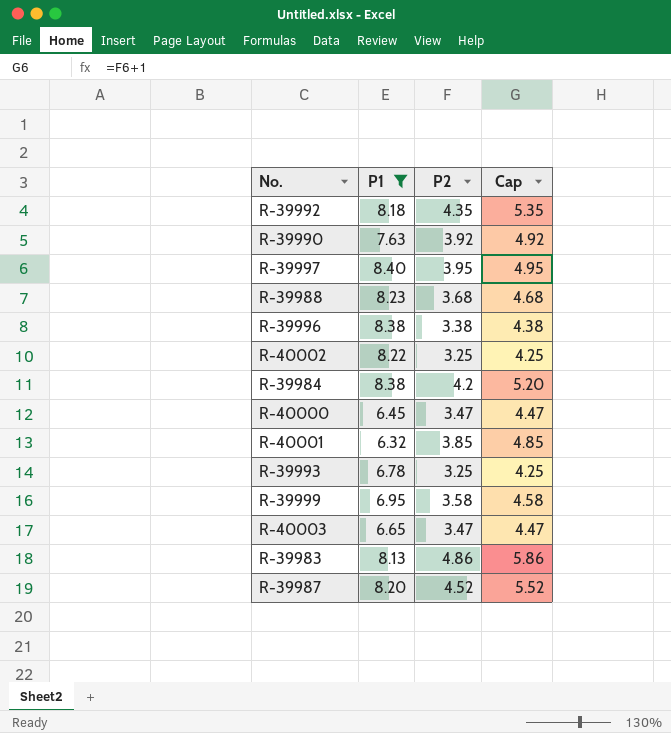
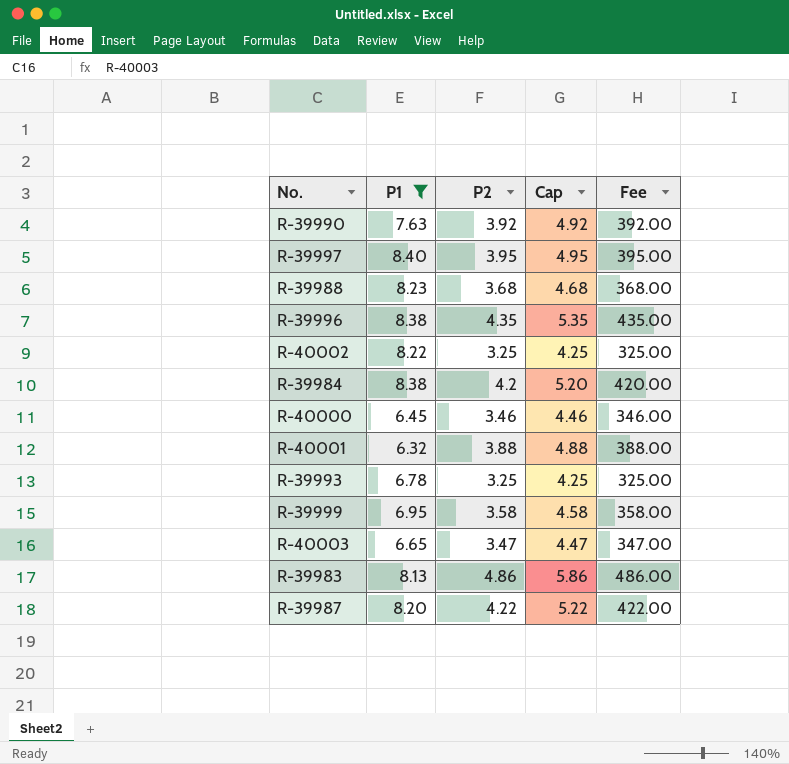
column Fee | formula: none -> [P2] * 100
row R-39992: 8.18 | 4.35 | 5.35 -> none
R-39996 | P2: 3.38 -> 4.35
R-39996 | Cap: 4.38 -> 5.35
R-40000 | P2: 3.47 -> 3.46
R-40000 | Cap: 4.47 -> 4.46
R-40001 | P2: 3.85 -> 3.88
R-40001 | Cap: 4.85 -> 4.88
R-39987 | P2: 4.52 -> 4.22
R-39987 | Cap: 5.52 -> 5.22

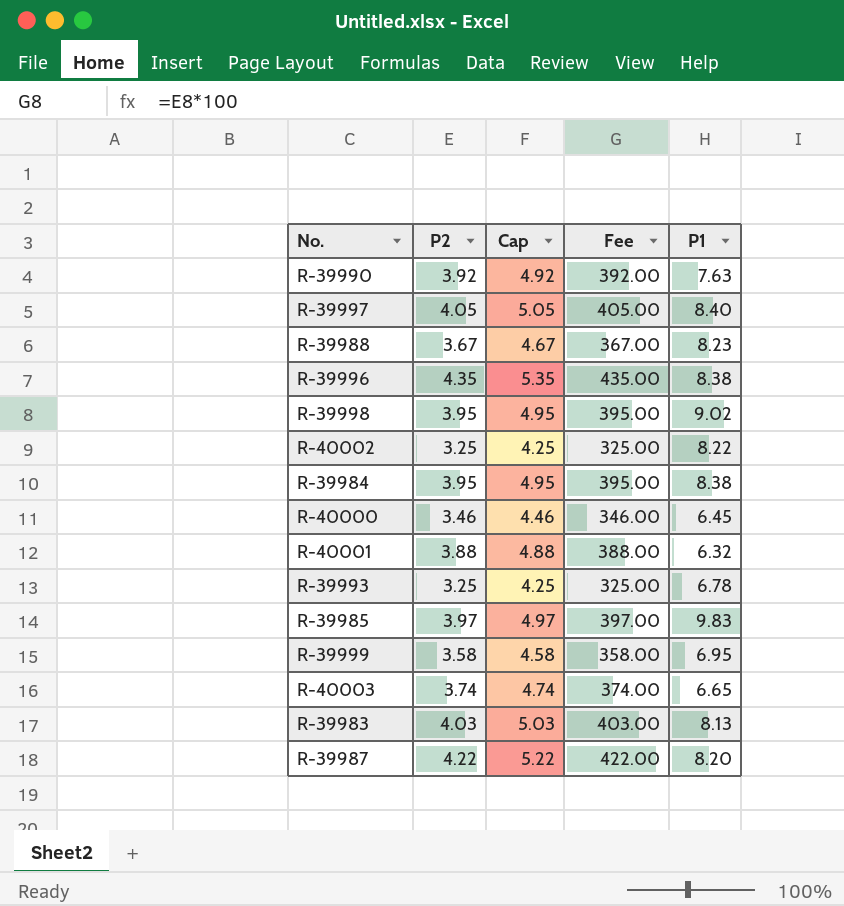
filter: P1 <= 8.40 -> none
column P1 | position: 2 -> 5
R-39997 | P2: 3.95 -> 4.05
R-39997 | Cap: 4.95 -> 5.05
R-39997 | Fee: 395.00 -> 405.00
R-39988 | P2: 3.68 -> 3.67
R-39988 | Cap: 4.68 -> 4.67
R-39988 | Fee: 368.00 -> 367.00
R-39984 | P2: 4.2 -> 3.95
R-39984 | Cap: 5.20 -> 4.95
R-39984 | Fee: 420.00 -> 395.00
R-40003 | P2: 3.47 -> 3.74
R-40003 | Cap: 4.47 -> 4.74
R-40003 | Fee: 347.00 -> 374.00
R-39983 | P2: 4.86 -> 4.03
R-39983 | Cap: 5.86 -> 5.03
R-39983 | Fee: 486.00 -> 403.00

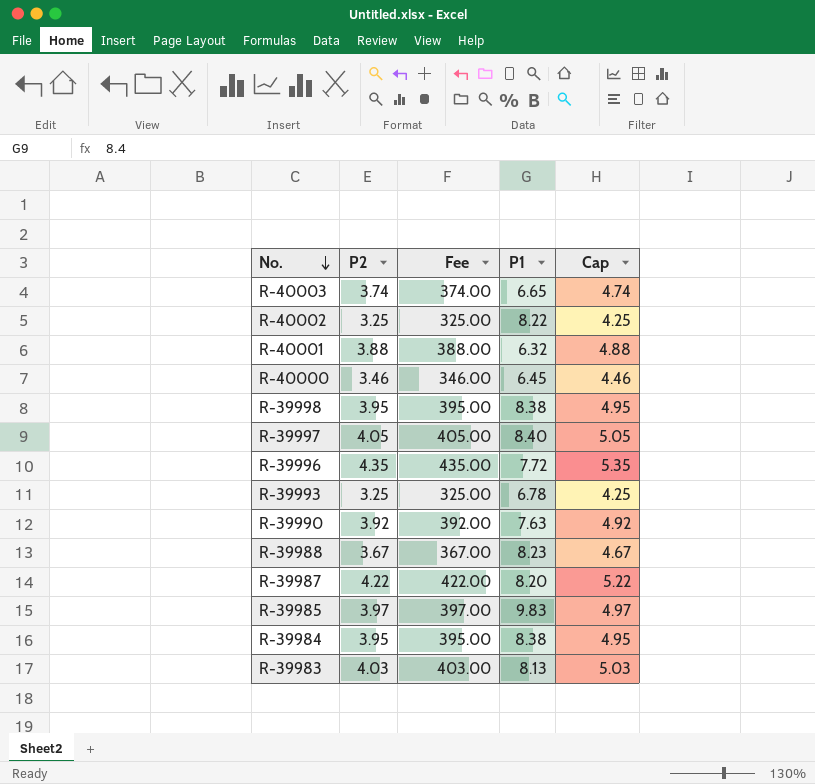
row order: none -> No. descending
column Cap | position: 3 -> 5
row R-39999: 3.58 | 4.58 | 358.00 | 6.95 -> none
R-39998 | P1: 9.02 -> 8.38
R-39996 | P1: 8.38 -> 7.72

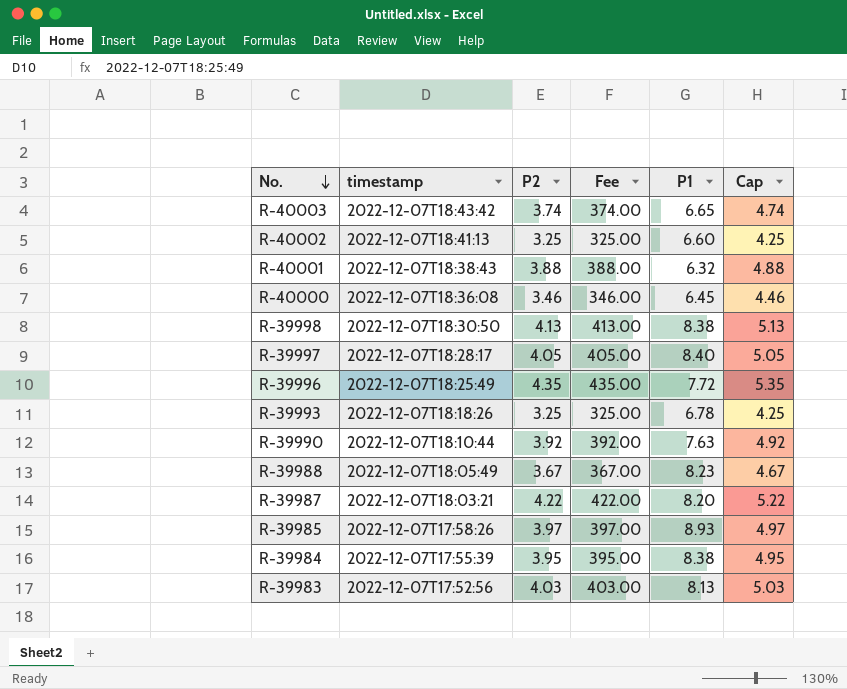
column timestamp | position: none -> 2
R-40002 | P1: 8.22 -> 6.60
R-39998 | P2: 3.95 -> 4.13
R-39998 | Fee: 395.00 -> 413.00
R-39998 | Cap: 4.95 -> 5.13
R-39985 | P1: 9.83 -> 8.93

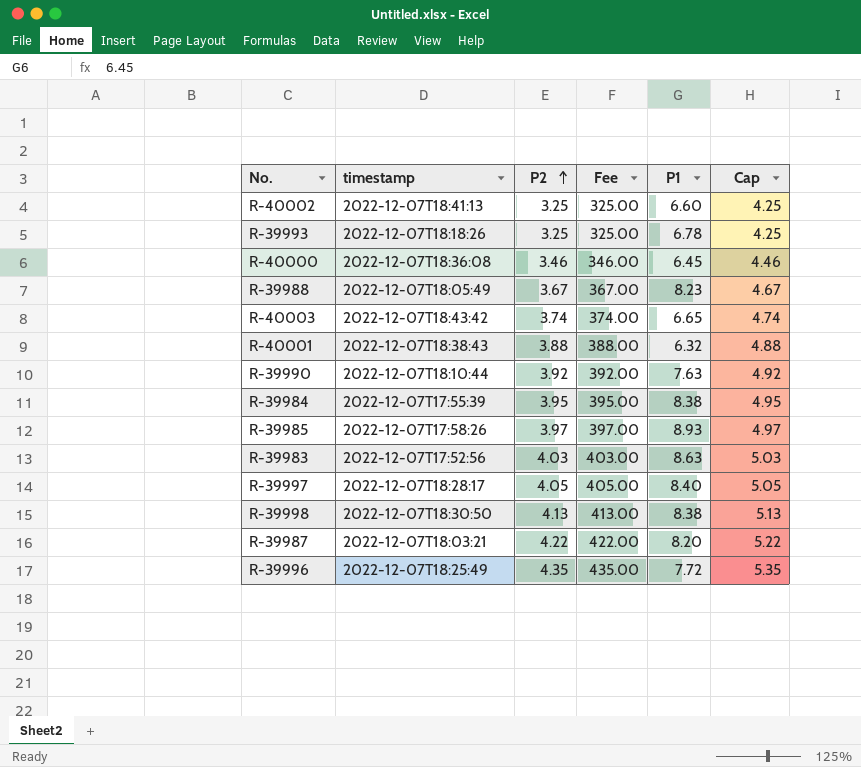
row order: No. descending -> P2 ascending
R-39983 | P1: 8.13 -> 8.63

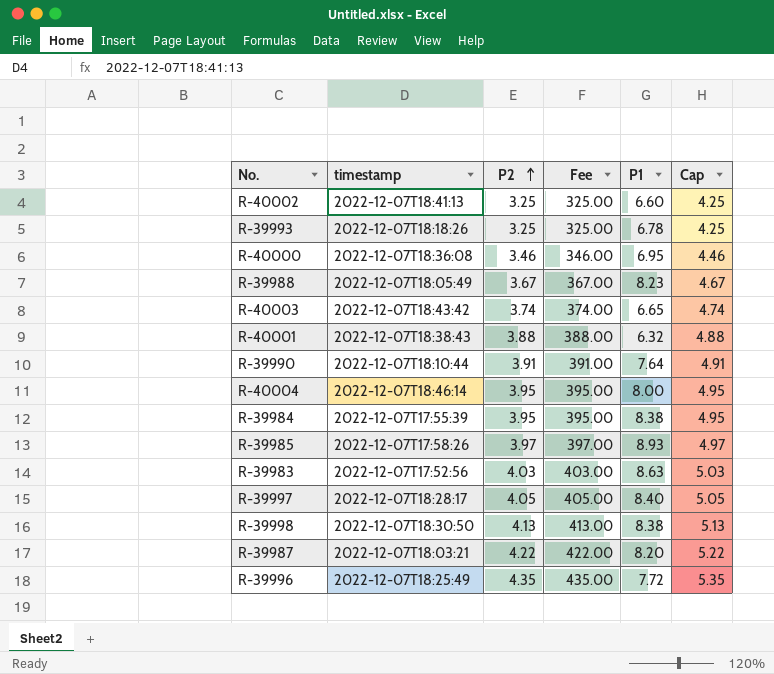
R-40000 | P1: 6.45 -> 6.95
R-39990 | P2: 3.92 -> 3.91
R-39990 | Fee: 392.00 -> 391.00
R-39990 | P1: 7.63 -> 7.64
R-39990 | Cap: 4.92 -> 4.91
row R-40004: none -> 2022-12-07T18:46:14 | 3.95 | 395.00 | 8.00 | 4.95

